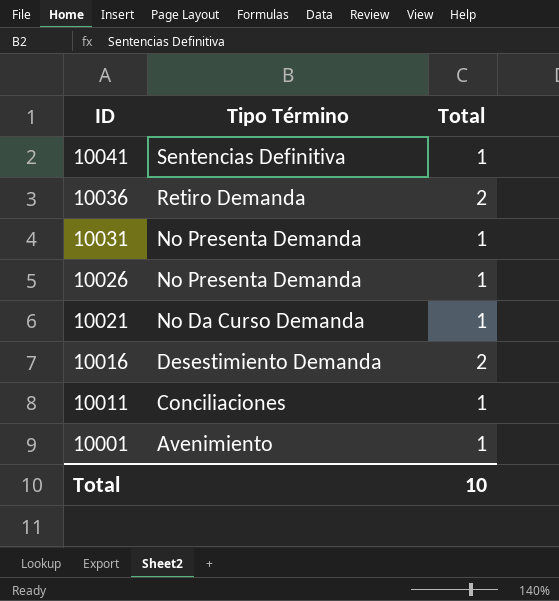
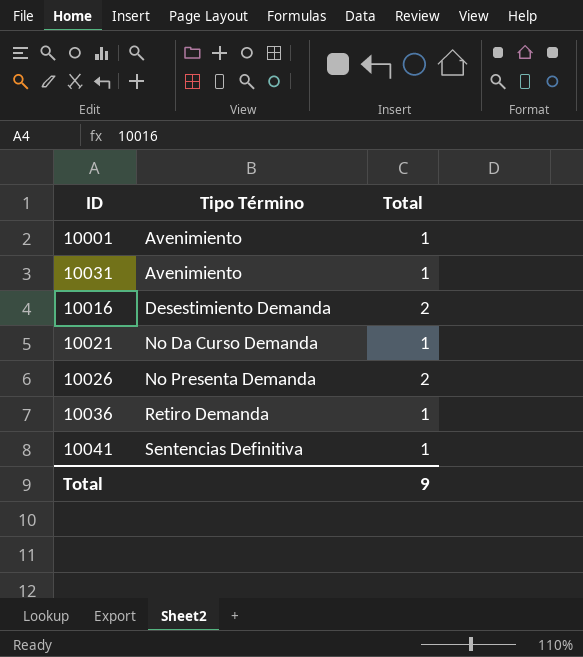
row order: ID descending -> Tipo Término ascending
row 10011: Conciliaciones | 1 -> none
10031 | Tipo Término: No Presenta Demanda -> Avenimiento
10026 | Total: 1 -> 2
10036 | Total: 2 -> 1
Total | Total: 10 -> 9

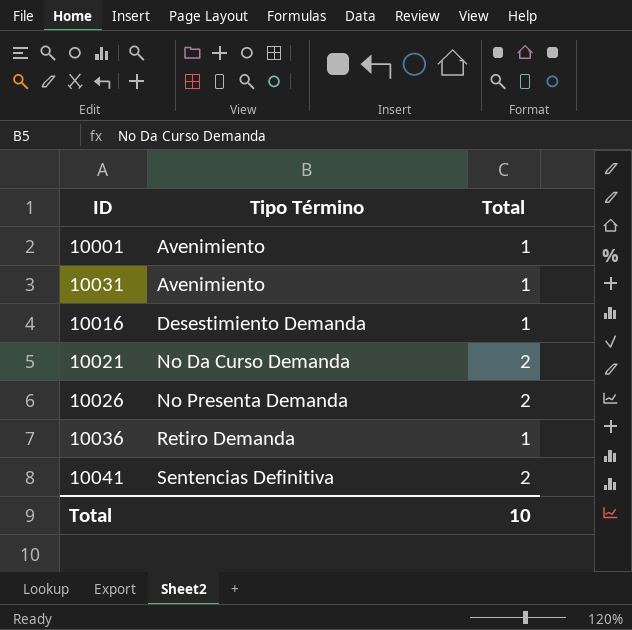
10016 | Total: 2 -> 1
10021 | Total: 1 -> 2
10041 | Total: 1 -> 2
Total | Total: 9 -> 10

